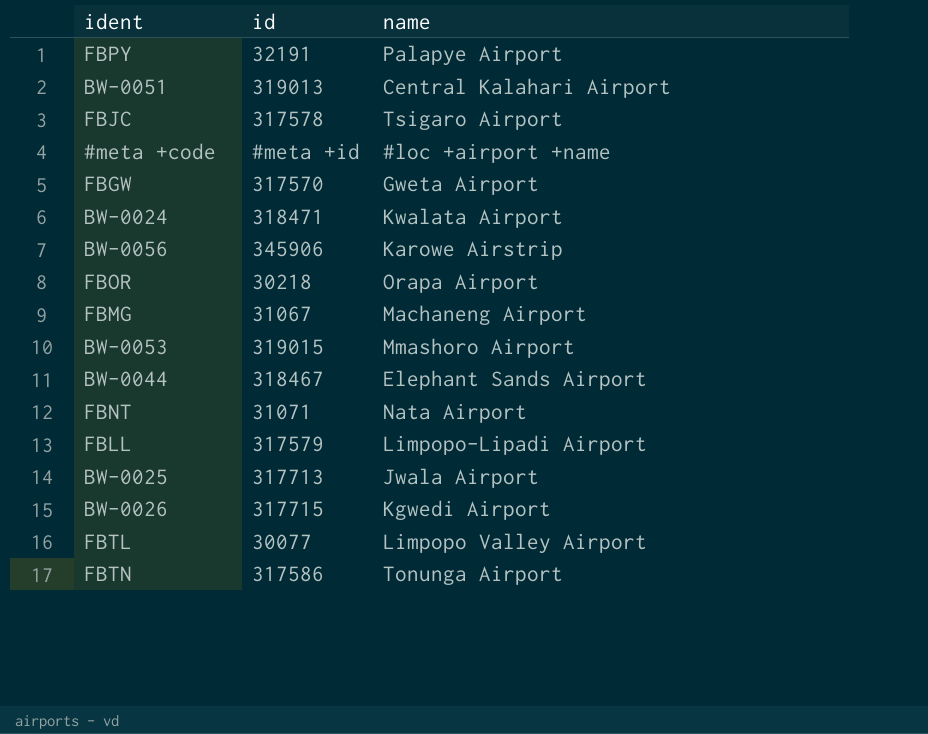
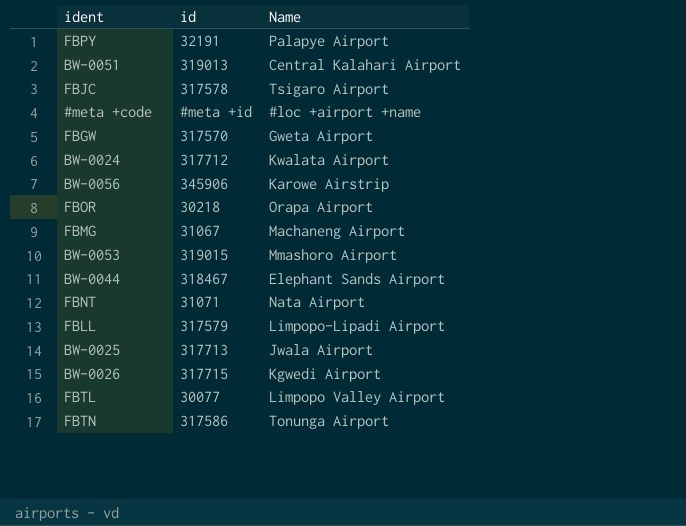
column name: name -> Name
BW-0024 | id: 318471 -> 317712

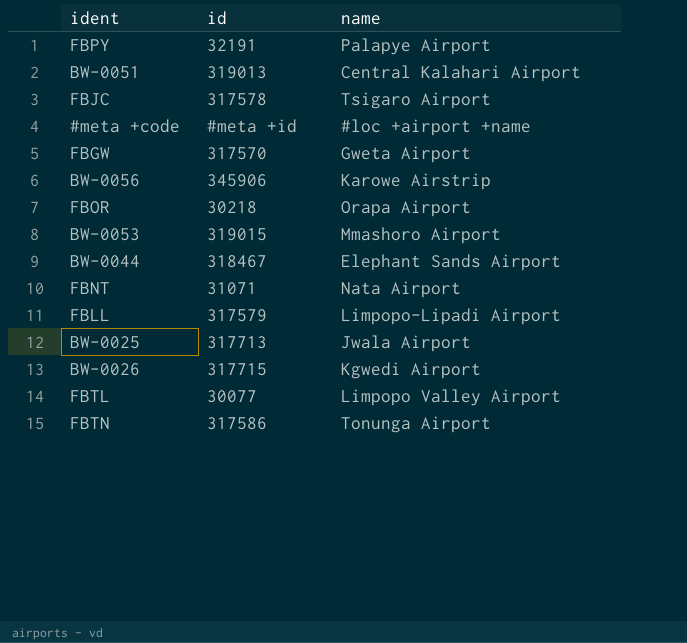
column name: Name -> name
row BW-0024: 317712 | Kwalata Airport -> none
row FBMG: 31067 | Machaneng Airport -> none

